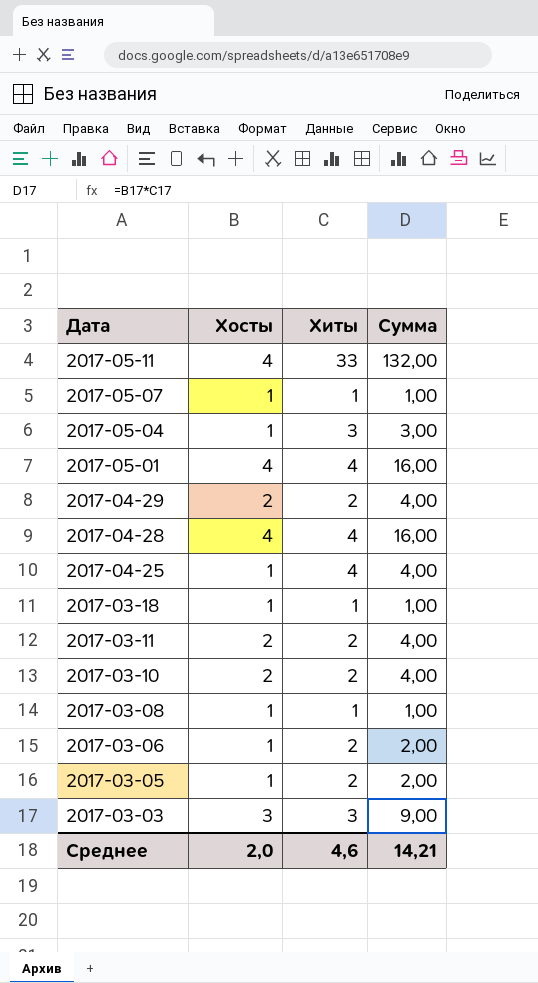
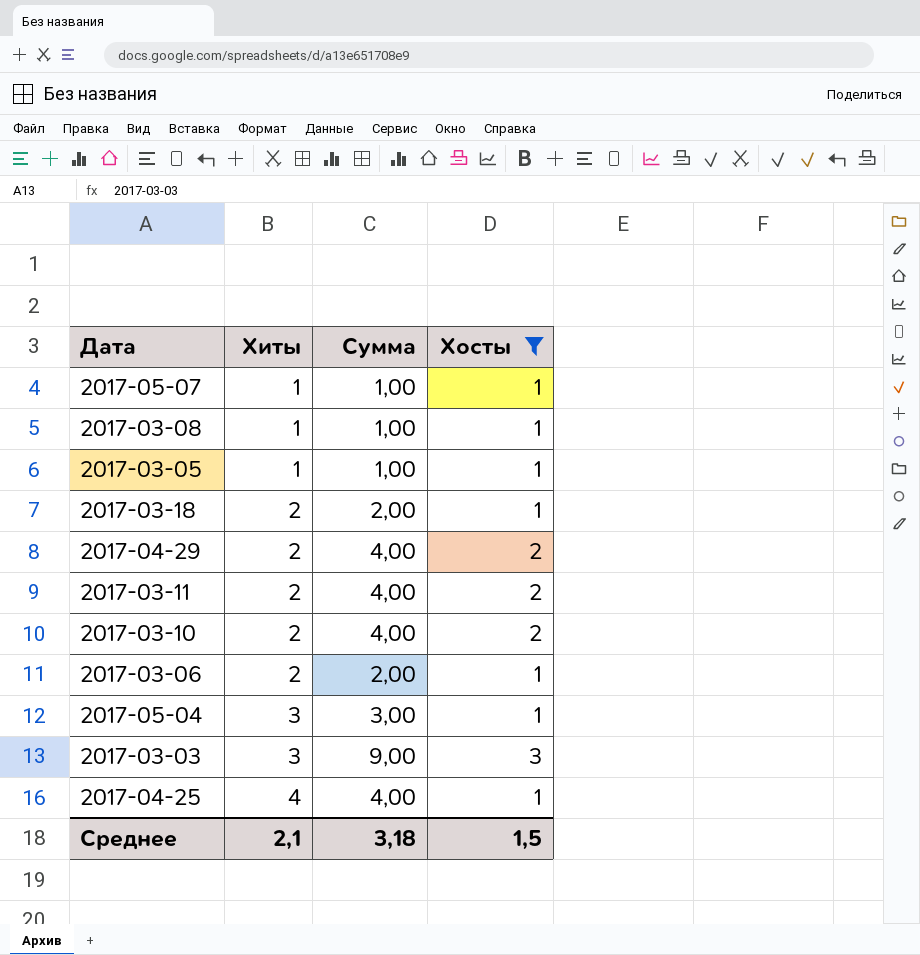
filter: none -> Хосты != 4
row order: Дата descending -> Хиты ascending
column Хосты | position: 2 -> 4
2017-03-05 | Хиты: 2 -> 1
2017-03-05 | Сумма: 2,00 -> 1,00
2017-03-18 | Хиты: 1 -> 2
2017-03-18 | Сумма: 1,00 -> 2,00
Среднее | Хиты: 4,6 -> 2,1
Среднее | Сумма: 14,21 -> 3,18
Среднее | Хосты: 2,0 -> 1,5

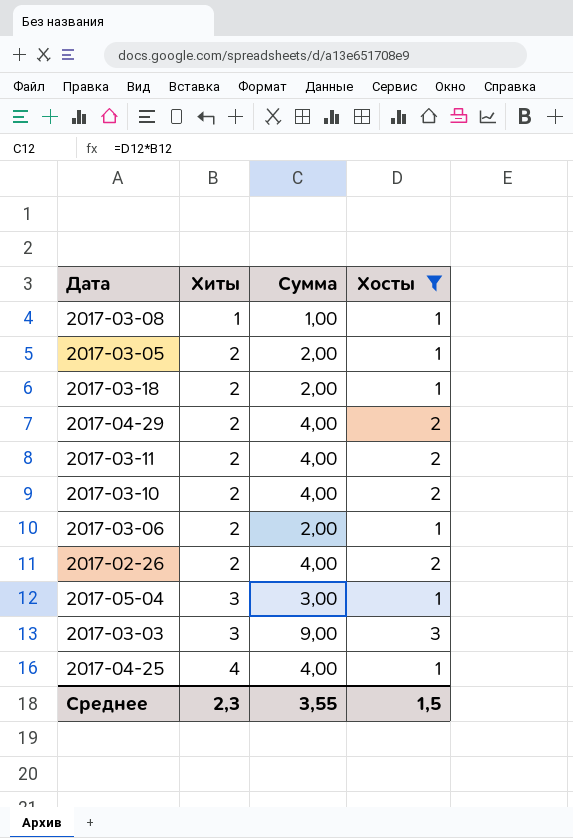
row 2017-05-07: 1 | 1,00 | 1 -> none
2017-03-05 | Хиты: 1 -> 2
2017-03-05 | Сумма: 1,00 -> 2,00
row 2017-02-26: none -> 2 | 4,00 | 2
Среднее | Хиты: 2,1 -> 2,3
Среднее | Сумма: 3,18 -> 3,55

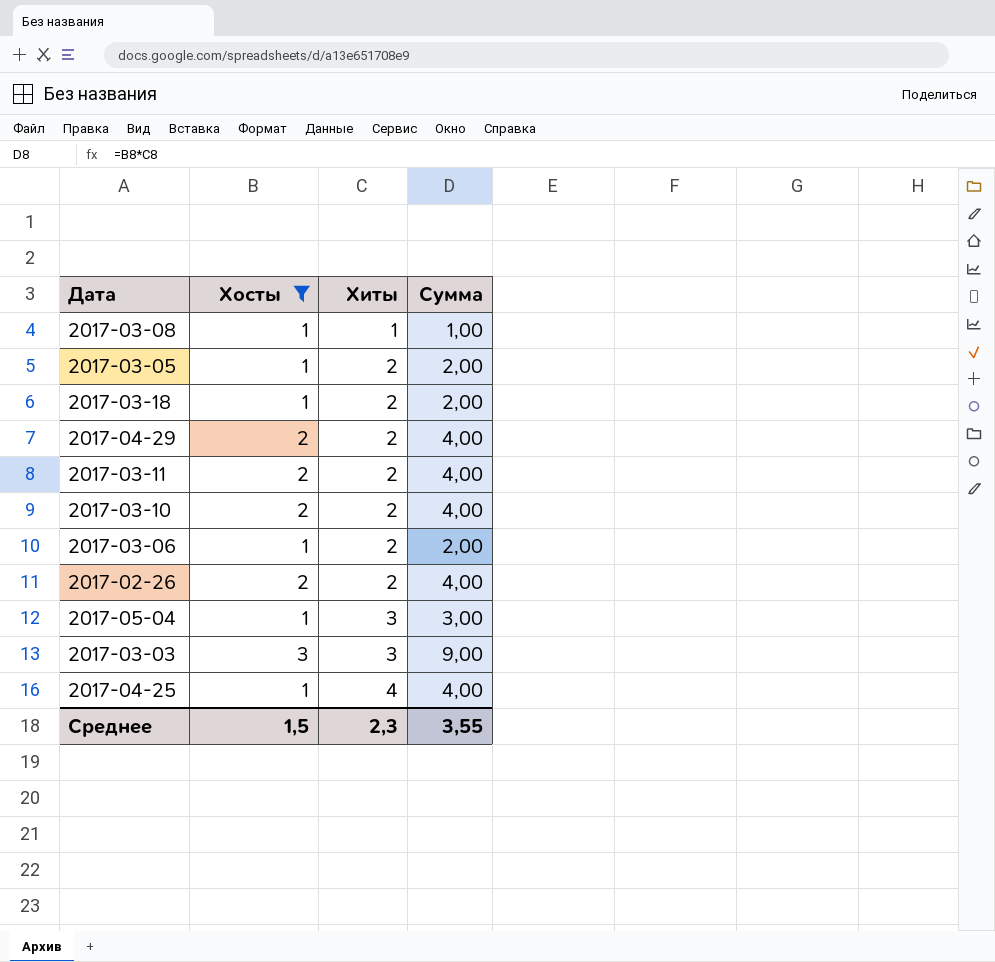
column Хосты | position: 4 -> 2

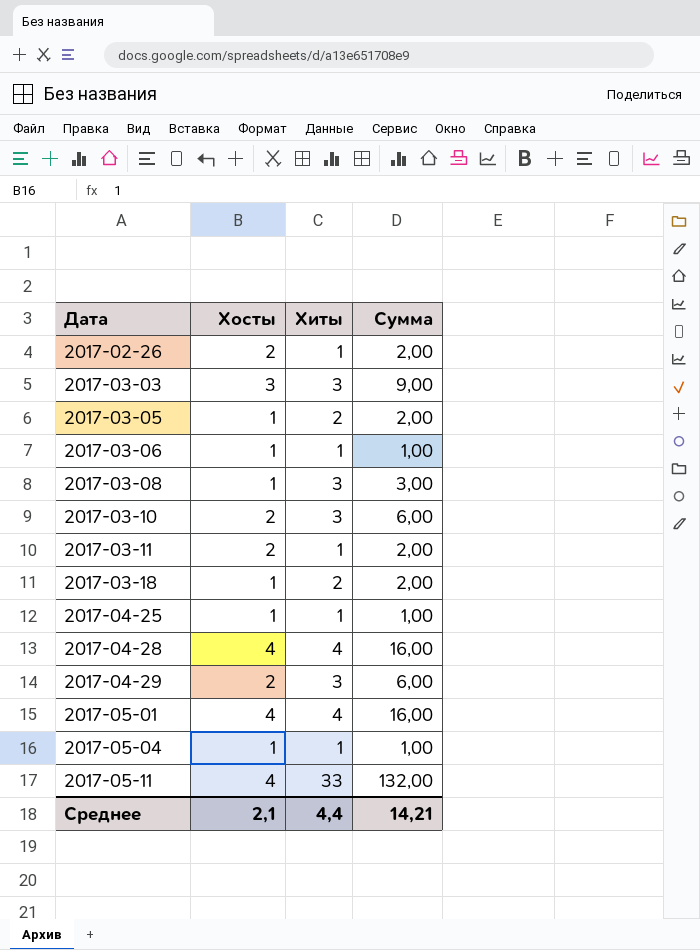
filter: Хосты != 4 -> none
row order: Хиты ascending -> Дата ascending
2017-02-26 | Хиты: 2 -> 1
2017-02-26 | Сумма: 4,00 -> 2,00
2017-03-06 | Хиты: 2 -> 1
2017-03-06 | Сумма: 2,00 -> 1,00
2017-03-08 | Хиты: 1 -> 3
2017-03-08 | Сумма: 1,00 -> 3,00
2017-03-10 | Хиты: 2 -> 3
2017-03-10 | Сумма: 4,00 -> 6,00
2017-03-11 | Хиты: 2 -> 1
2017-03-11 | Сумма: 4,00 -> 2,00
2017-04-25 | Хиты: 4 -> 1
2017-04-25 | Сумма: 4,00 -> 1,00
2017-04-29 | Хиты: 2 -> 3
2017-04-29 | Сумма: 4,00 -> 6,00
2017-05-04 | Хиты: 3 -> 1
2017-05-04 | Сумма: 3,00 -> 1,00
Среднее | Хосты: 1,5 -> 2,1
Среднее | Хиты: 2,3 -> 4,4
Среднее | Сумма: 3,55 -> 14,21

